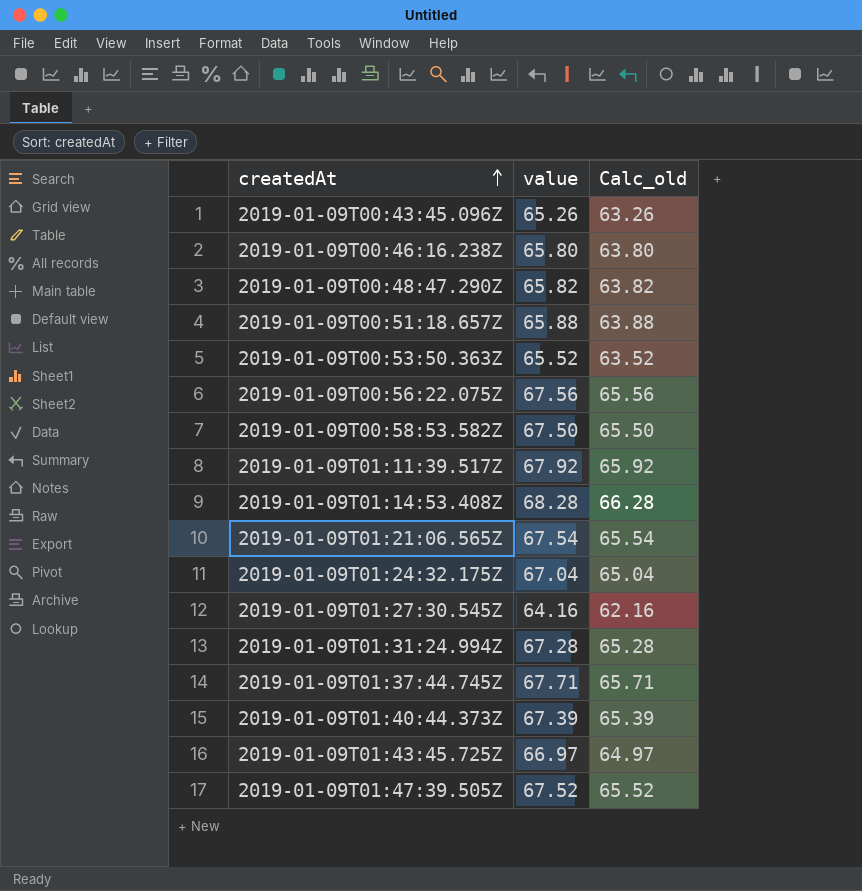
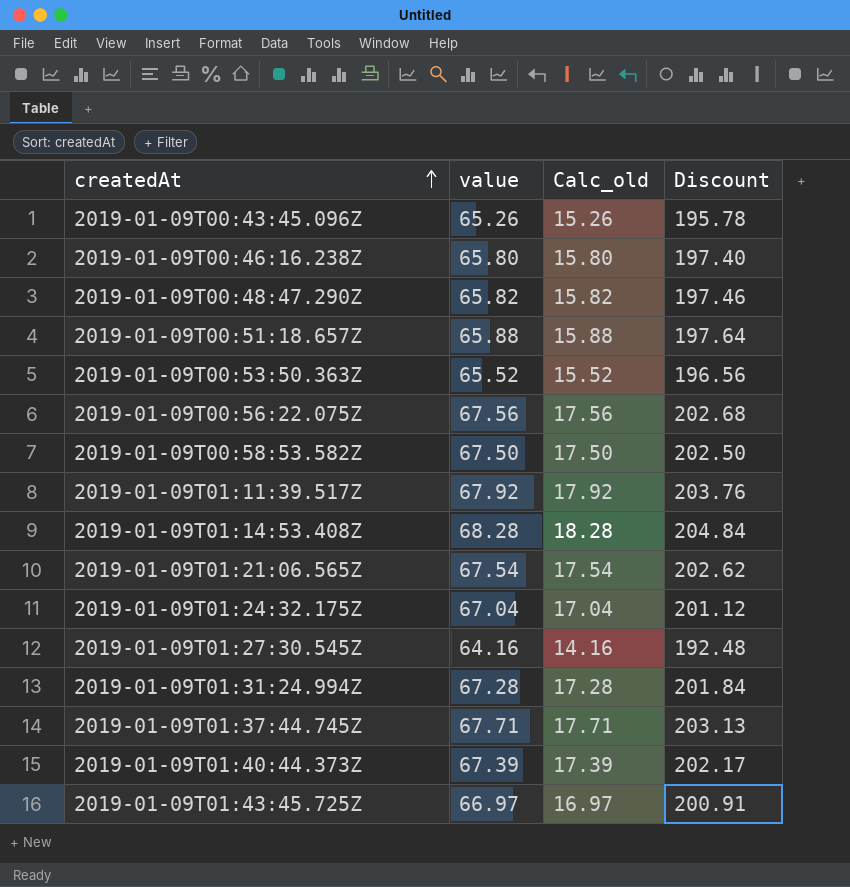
column Calc_old | formula: [value] - 2 -> [value] - 50
column Discount | formula: none -> [value] * 3
row 2019-01-09T01:47:39.505Z: 67.52 | 65.52 -> none

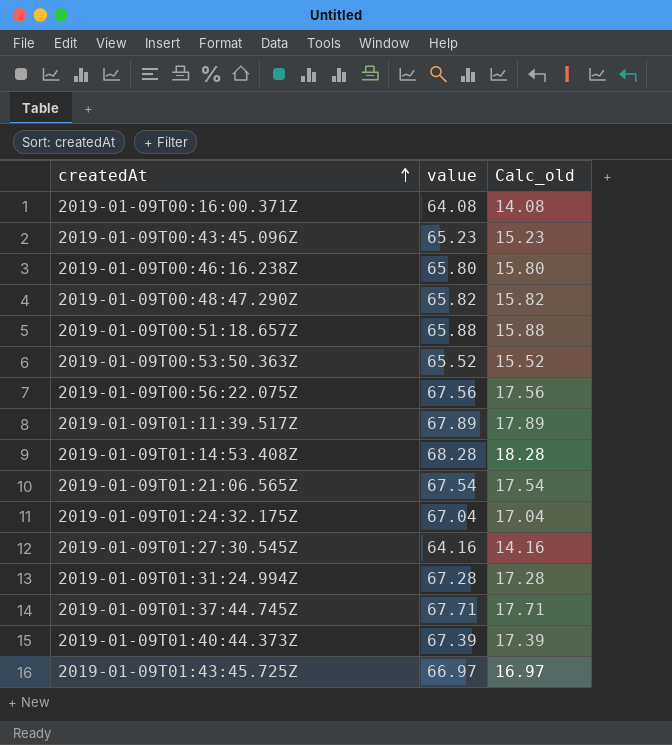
column Discount | formula: [value] * 3 -> none
row 2019-01-09T00:58:53.582Z: 67.50 | 17.50 | 202.50 -> none
row 2019-01-09T00:16:00.371Z: none -> 64.08 | 14.08
2019-01-09T00:43:45.096Z | value: 65.26 -> 65.23
2019-01-09T00:43:45.096Z | Calc_old: 15.26 -> 15.23
2019-01-09T01:11:39.517Z | value: 67.92 -> 67.89
2019-01-09T01:11:39.517Z | Calc_old: 17.92 -> 17.89

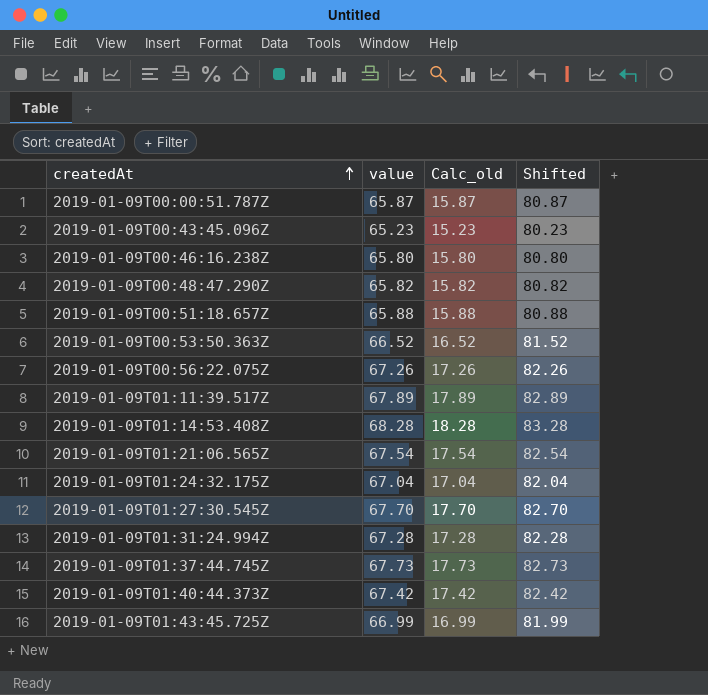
column Shifted | formula: none -> [value] + 15
row 2019-01-09T00:16:00.371Z: 64.08 | 14.08 -> none
row 2019-01-09T00:00:51.787Z: none -> 65.87 | 15.87 | 80.87
2019-01-09T00:53:50.363Z | value: 65.52 -> 66.52
2019-01-09T00:53:50.363Z | Calc_old: 15.52 -> 16.52
2019-01-09T00:56:22.075Z | value: 67.56 -> 67.26
2019-01-09T00:56:22.075Z | Calc_old: 17.56 -> 17.26
2019-01-09T01:27:30.545Z | value: 64.16 -> 67.70
2019-01-09T01:27:30.545Z | Calc_old: 14.16 -> 17.70
2019-01-09T01:37:44.745Z | value: 67.71 -> 67.73
2019-01-09T01:37:44.745Z | Calc_old: 17.71 -> 17.73
2019-01-09T01:40:44.373Z | value: 67.39 -> 67.42
2019-01-09T01:40:44.373Z | Calc_old: 17.39 -> 17.42
2019-01-09T01:43:45.725Z | value: 66.97 -> 66.99
2019-01-09T01:43:45.725Z | Calc_old: 16.97 -> 16.99

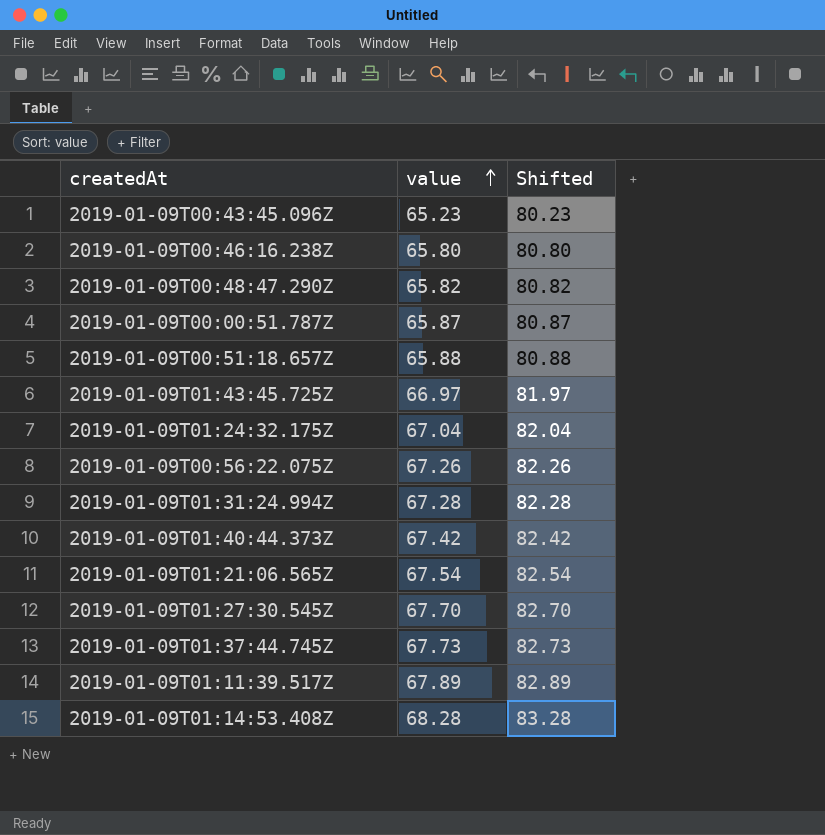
row order: createdAt ascending -> value ascending
column Calc_old | formula: [value] - 50 -> none
row 2019-01-09T00:53:50.363Z: 66.52 | 16.52 | 81.52 -> none
2019-01-09T01:43:45.725Z | value: 66.99 -> 66.97
2019-01-09T01:43:45.725Z | Shifted: 81.99 -> 81.97

